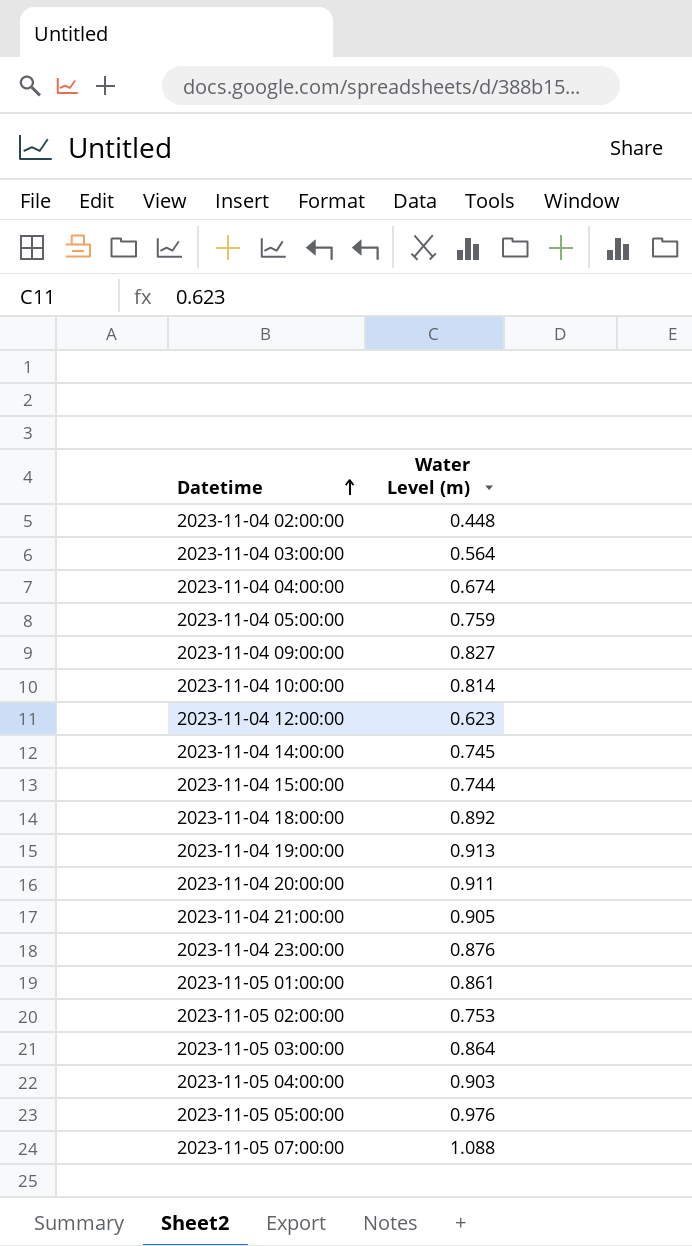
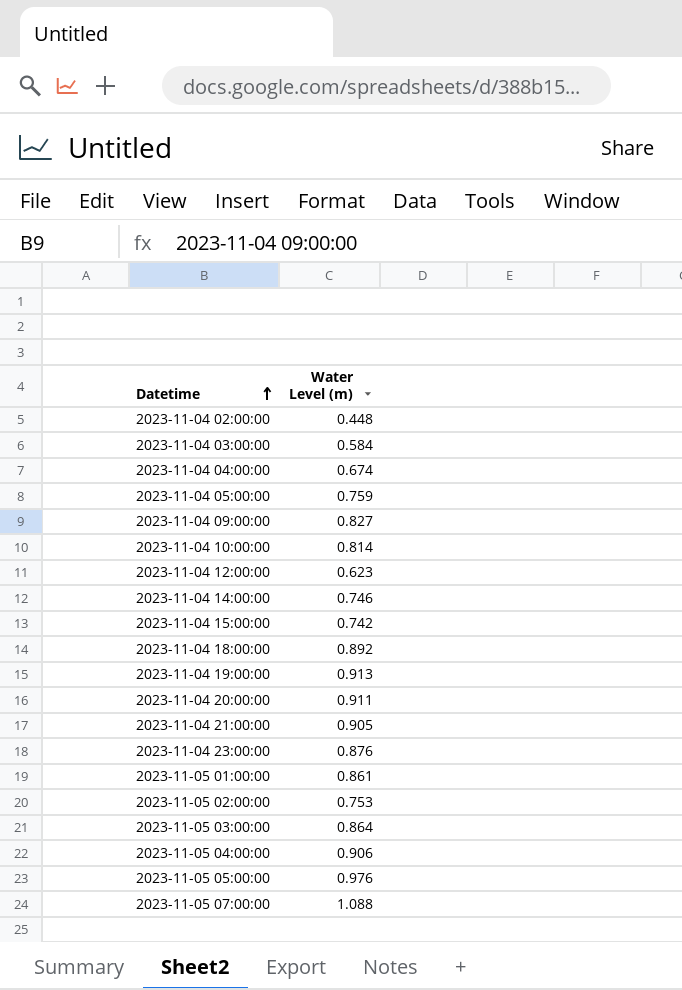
2023-11-04 03:00:00 | Water Level (m): 0.564 -> 0.584
2023-11-04 14:00:00 | Water Level (m): 0.745 -> 0.746
2023-11-04 15:00:00 | Water Level (m): 0.744 -> 0.742
2023-11-05 04:00:00 | Water Level (m): 0.903 -> 0.906

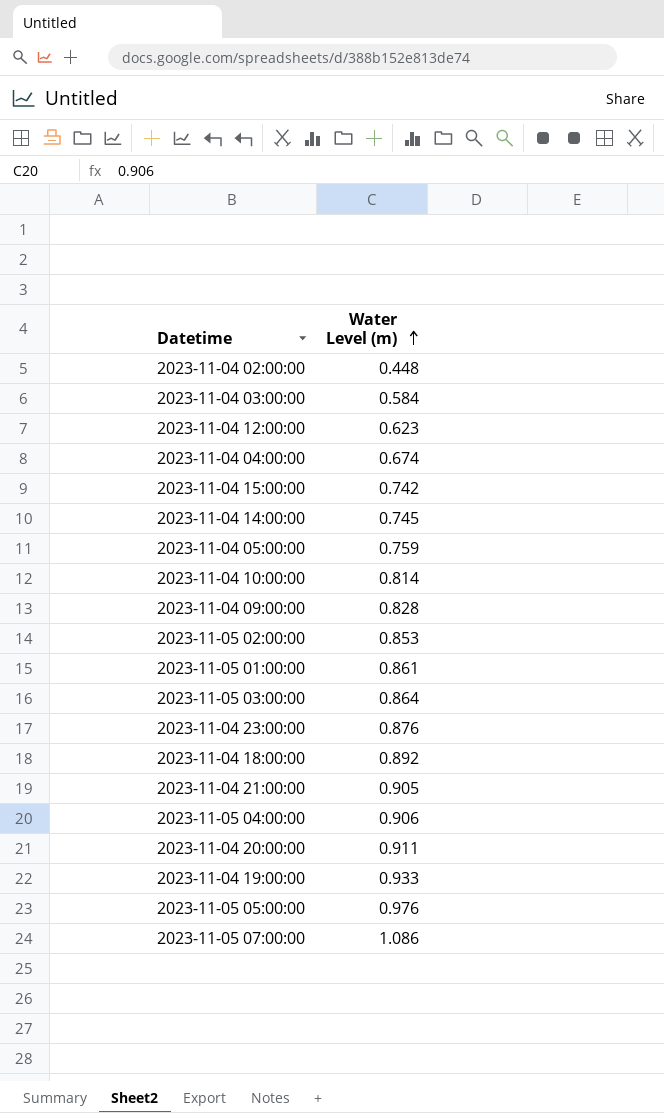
row order: Datetime ascending -> Water Level (m) ascending
2023-11-04 14:00:00 | Water Level (m): 0.746 -> 0.745
2023-11-04 09:00:00 | Water Level (m): 0.827 -> 0.828
2023-11-05 02:00:00 | Water Level (m): 0.753 -> 0.853
2023-11-04 19:00:00 | Water Level (m): 0.913 -> 0.933
2023-11-05 07:00:00 | Water Level (m): 1.088 -> 1.086

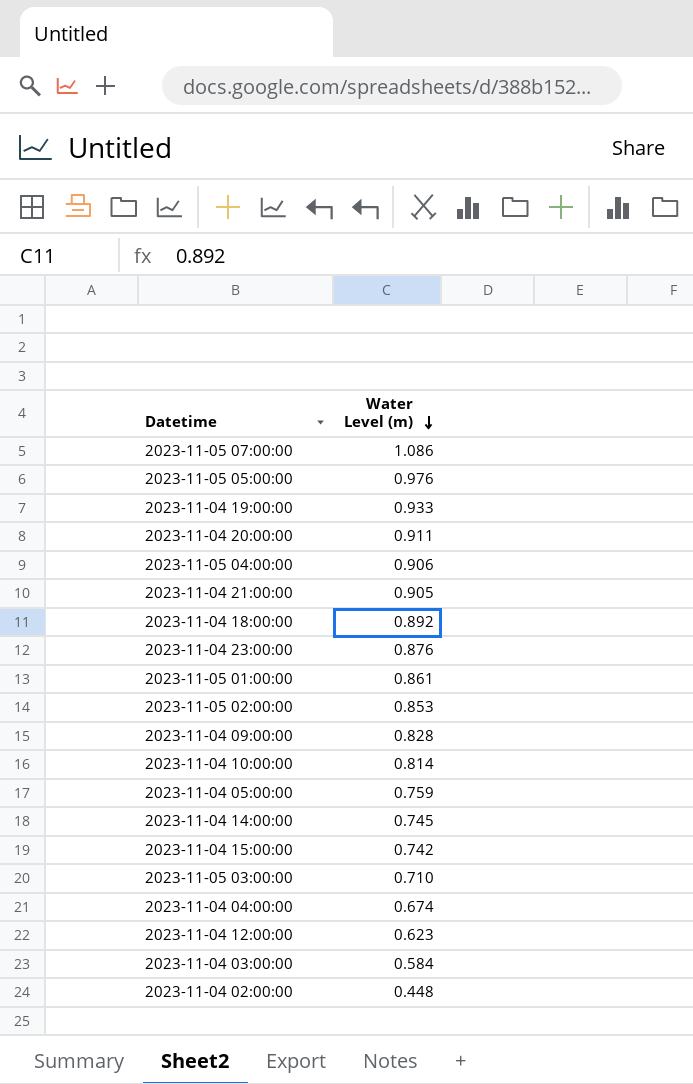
row order: Water Level (m) ascending -> Water Level (m) descending
2023-11-05 03:00:00 | Water Level (m): 0.864 -> 0.710

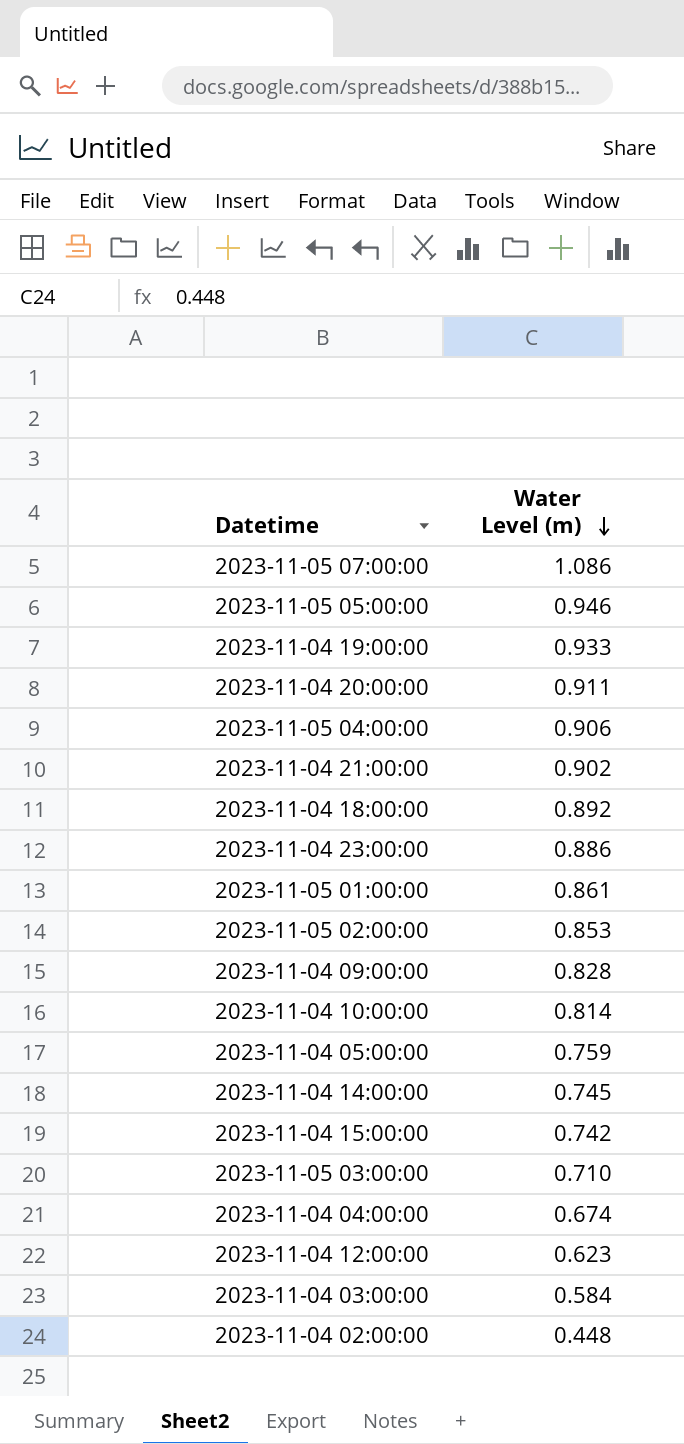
2023-11-05 05:00:00 | Water Level (m): 0.976 -> 0.946
2023-11-04 21:00:00 | Water Level (m): 0.905 -> 0.902
2023-11-04 23:00:00 | Water Level (m): 0.876 -> 0.886

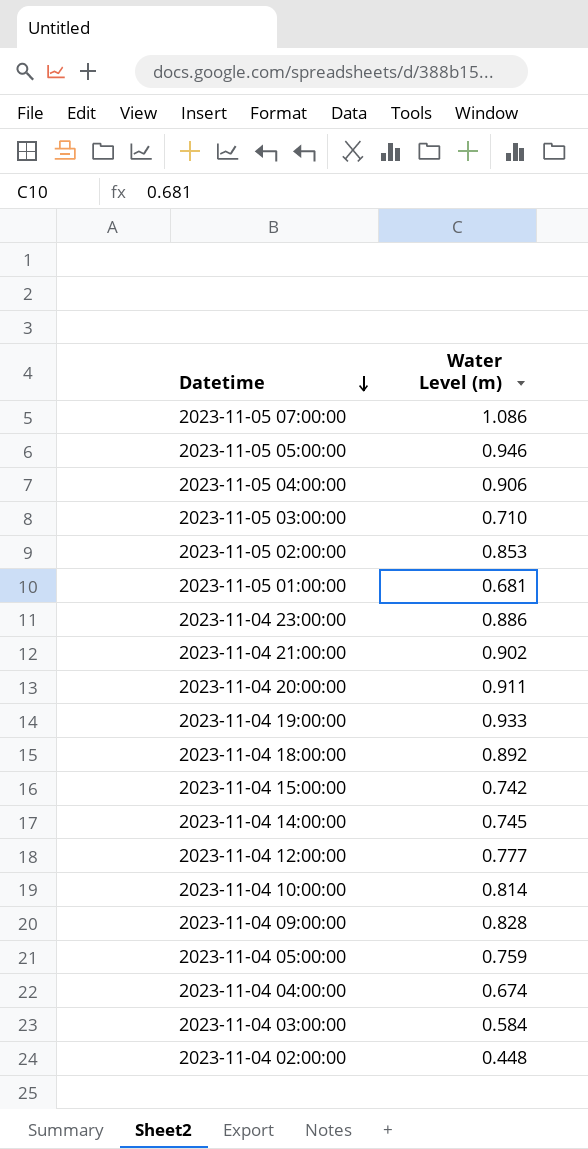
row order: Water Level (m) descending -> Datetime descending
2023-11-05 01:00:00 | Water Level (m): 0.861 -> 0.681
2023-11-04 12:00:00 | Water Level (m): 0.623 -> 0.777

